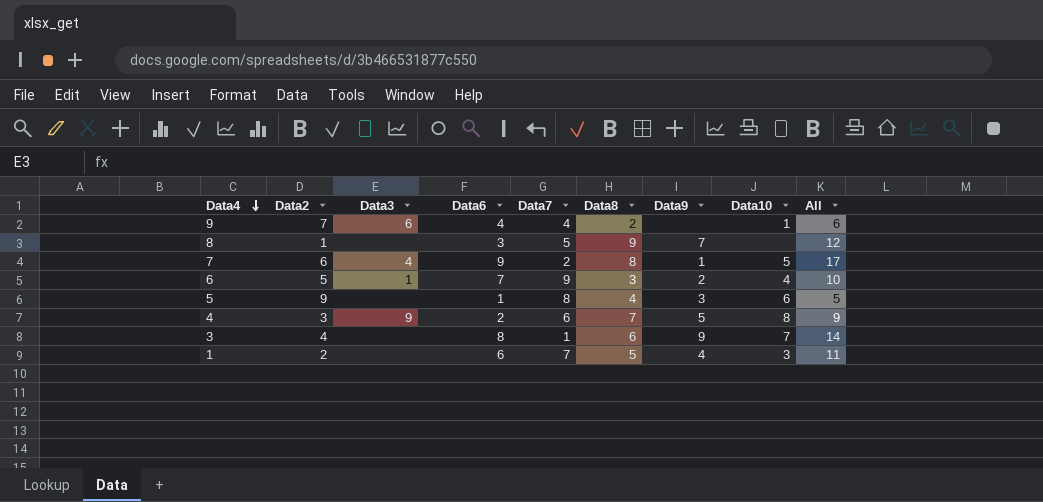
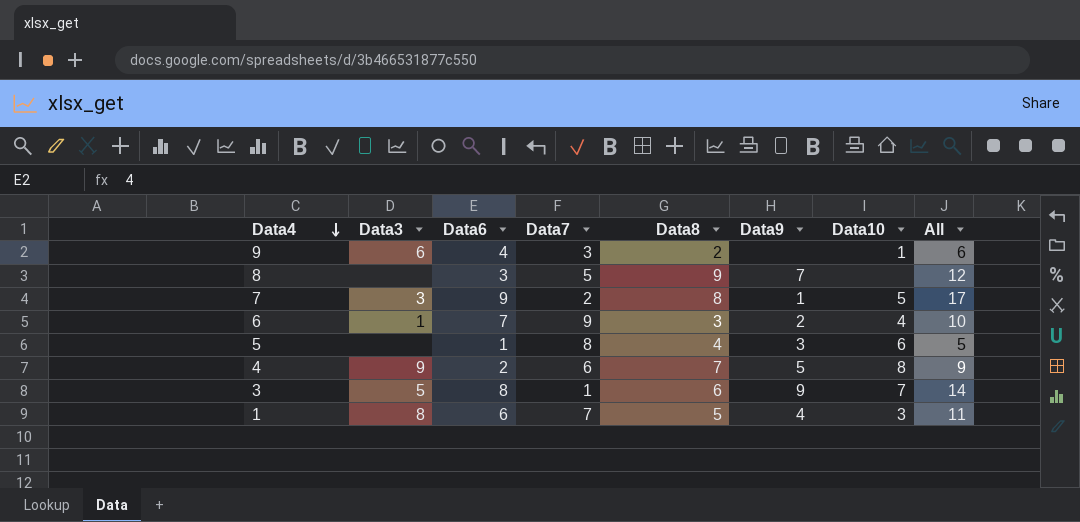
column Data2 | position: 2 -> none
9 | Data7: 4 -> 3
7 | Data3: 4 -> 3
3 | Data3: none -> 5
1 | Data3: none -> 8

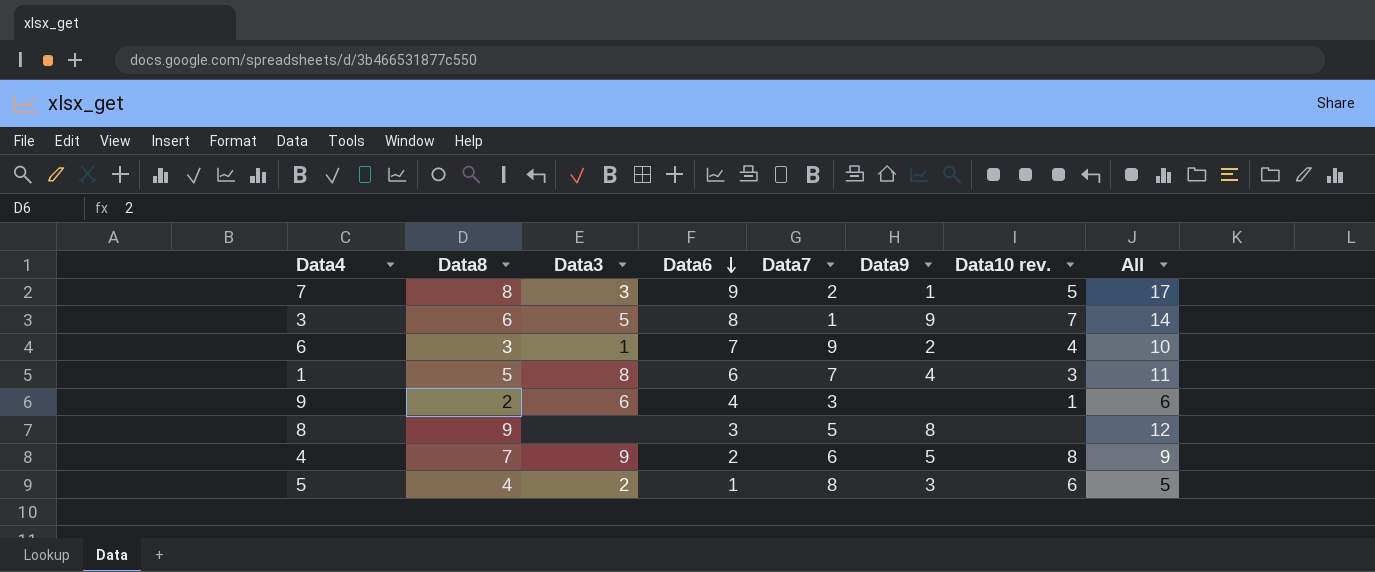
row order: Data4 descending -> Data6 descending
column Data8 | position: 5 -> 2
column name: Data10 -> Data10 rev.
8 | Data9: 7 -> 8
5 | Data3: none -> 2

